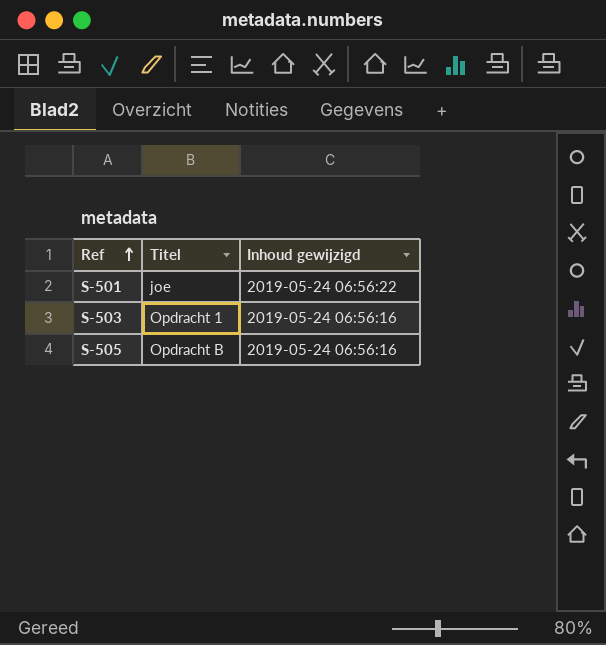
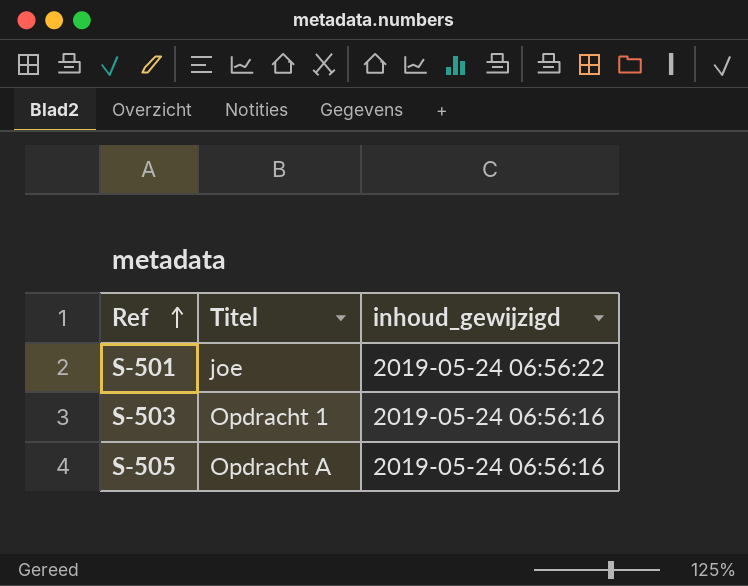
column name: Inhoud gewijzigd -> inhoud_gewijzigd
S-505 | Titel: Opdracht B -> Opdracht A

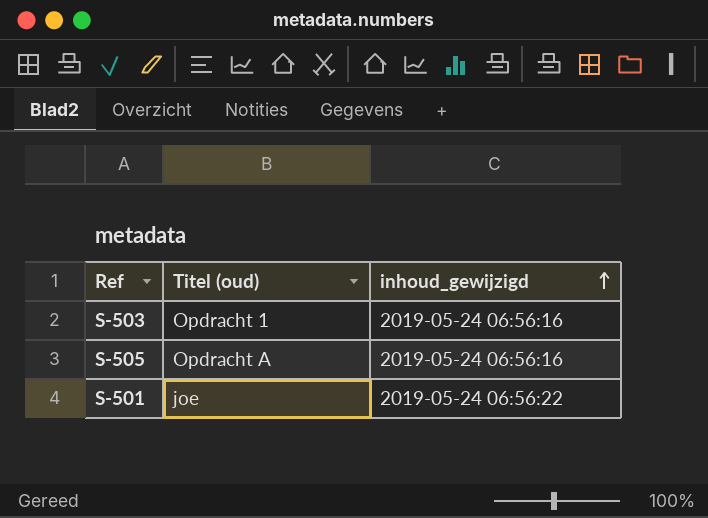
row order: Ref ascending -> inhoud_gewijzigd ascending
column name: Titel -> Titel (oud)

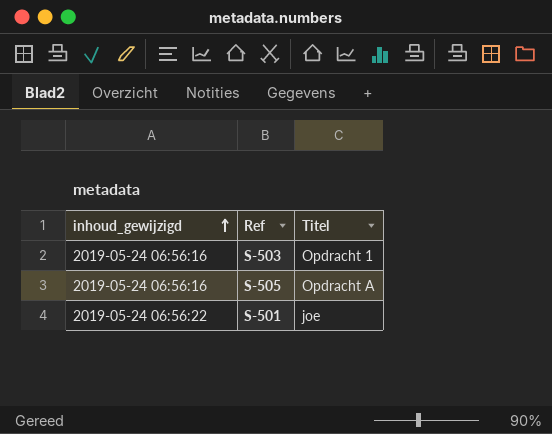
column inhoud_gewijzigd | position: 3 -> 1
column name: Titel (oud) -> Titel

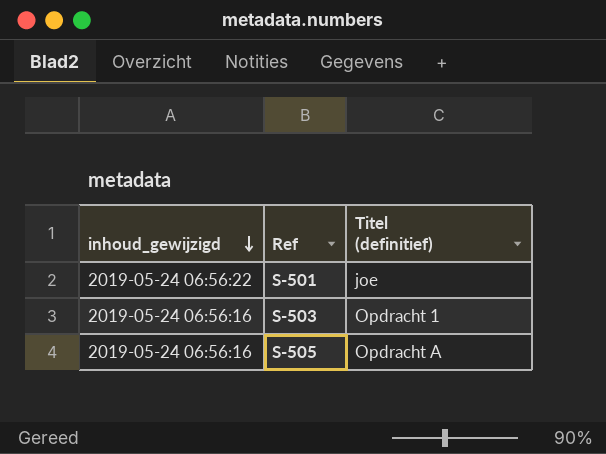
row order: inhoud_gewijzigd ascending -> inhoud_gewijzigd descending
column name: Titel -> Titel (definitief)

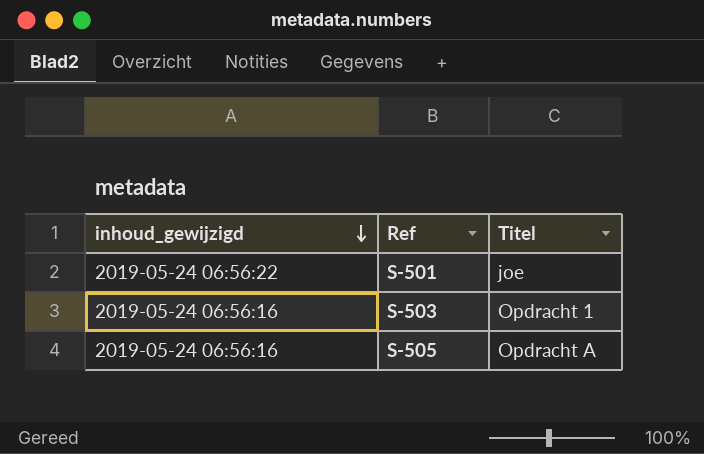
column name: Titel (definitief) -> Titel

